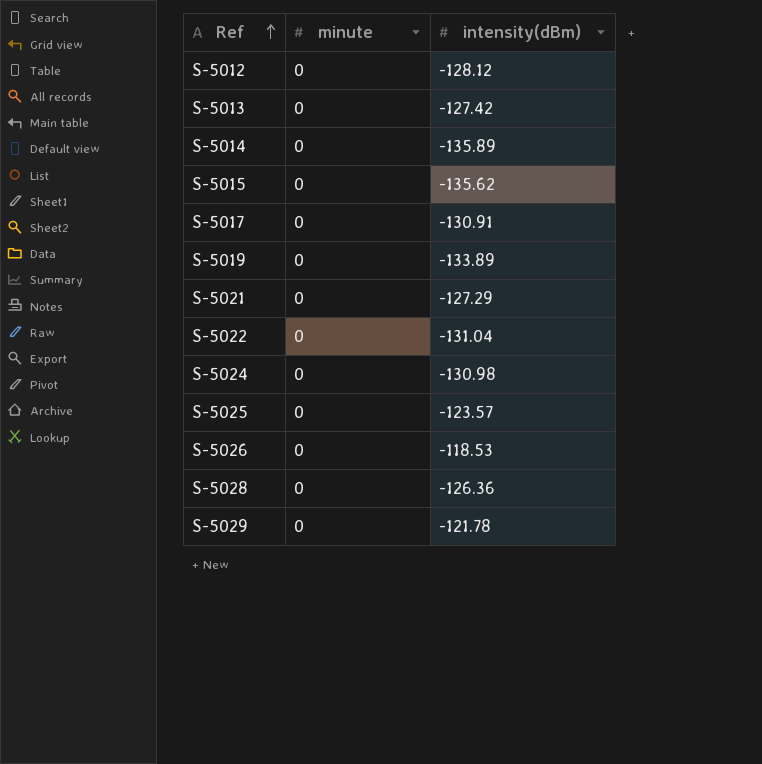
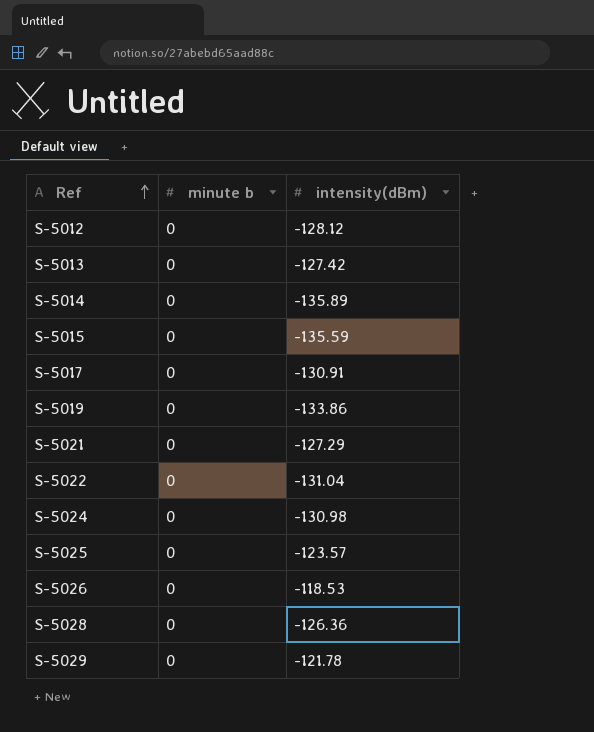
column name: minute -> minute b
S-5015 | intensity(dBm): -135.62 -> -135.59
S-5019 | intensity(dBm): -133.89 -> -133.86

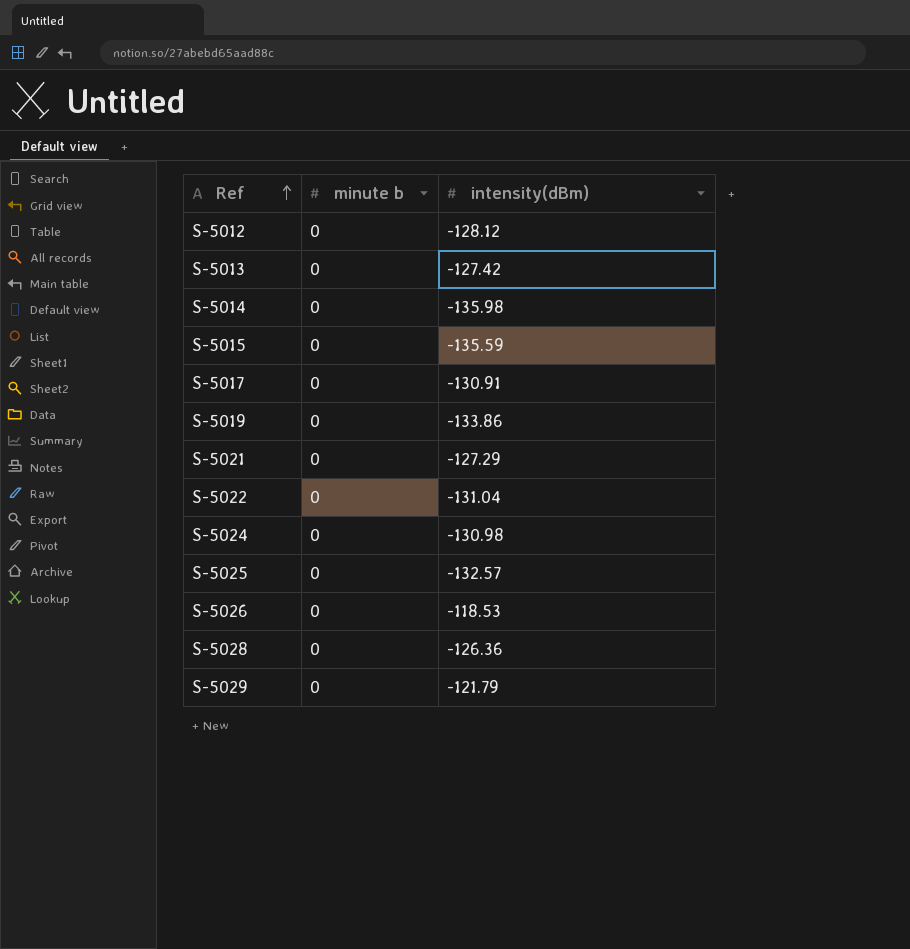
S-5014 | intensity(dBm): -135.89 -> -135.98
S-5025 | intensity(dBm): -123.57 -> -132.57
S-5029 | intensity(dBm): -121.78 -> -121.79

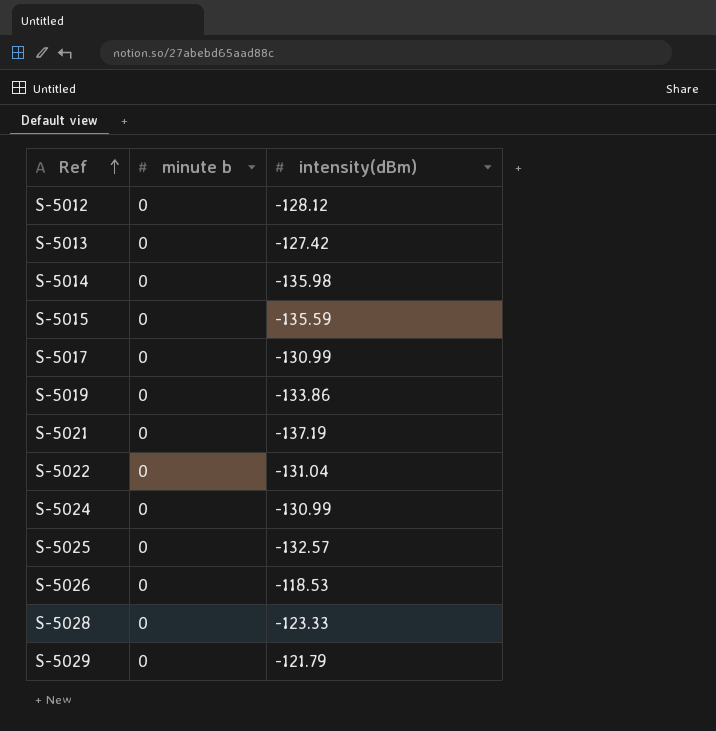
S-5017 | intensity(dBm): -130.91 -> -130.99
S-5021 | intensity(dBm): -127.29 -> -137.19
S-5024 | intensity(dBm): -130.98 -> -130.99
S-5028 | intensity(dBm): -126.36 -> -123.33

